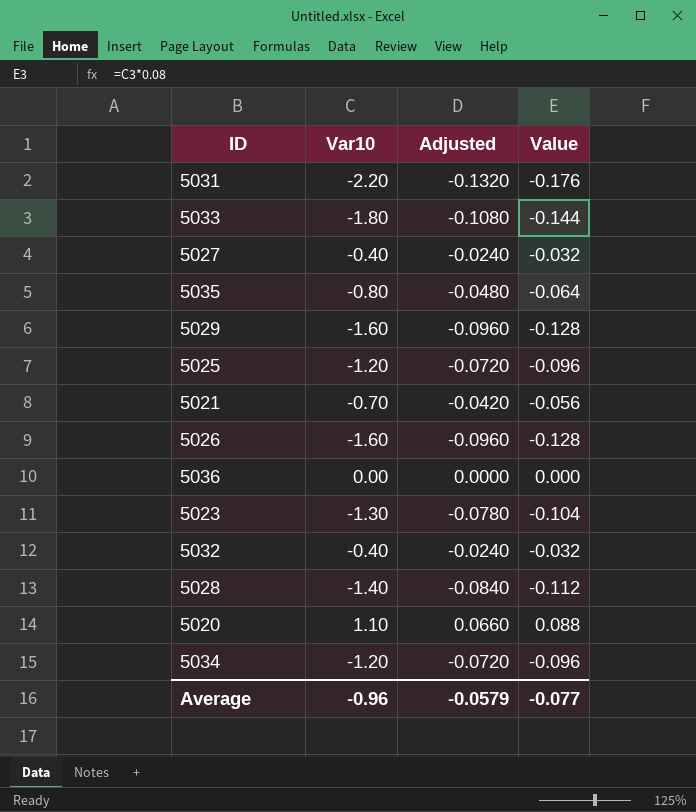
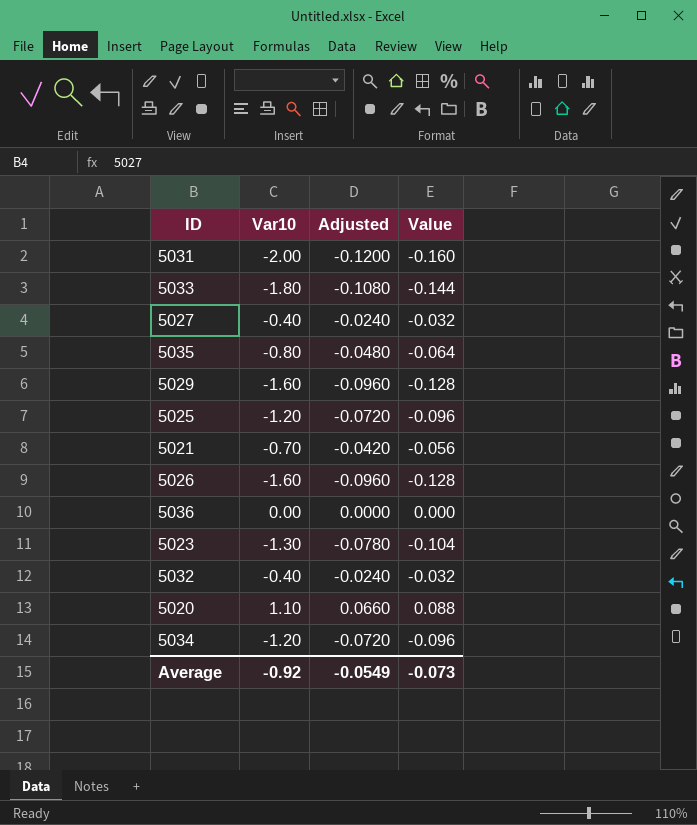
row 5028: -1.40 | -0.0840 | -0.112 -> none
5031 | Var10: -2.20 -> -2.00
5031 | Adjusted: -0.1320 -> -0.1200
5031 | Value: -0.176 -> -0.160
Average | Var10: -0.96 -> -0.92
Average | Adjusted: -0.0579 -> -0.0549
Average | Value: -0.077 -> -0.073

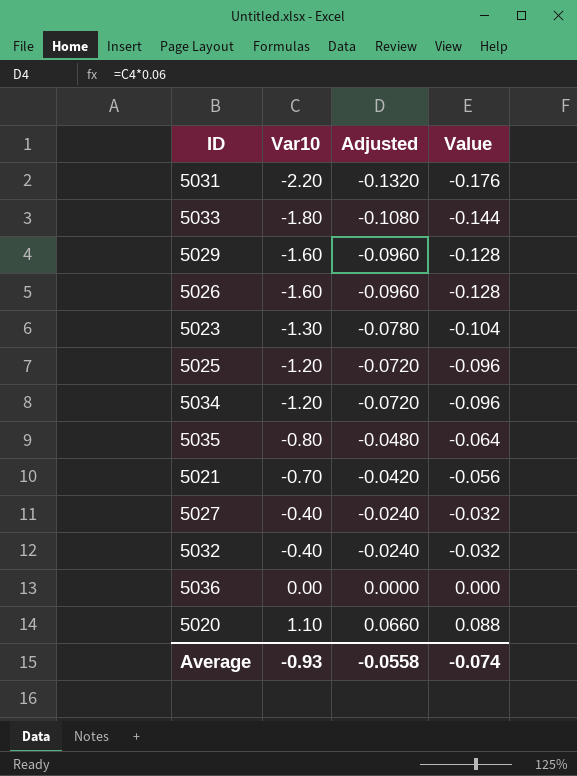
row order: none -> Var10 ascending
5031 | Var10: -2.00 -> -2.20
5031 | Adjusted: -0.1200 -> -0.1320
5031 | Value: -0.160 -> -0.176
Average | Var10: -0.92 -> -0.93
Average | Adjusted: -0.0549 -> -0.0558
Average | Value: -0.073 -> -0.074

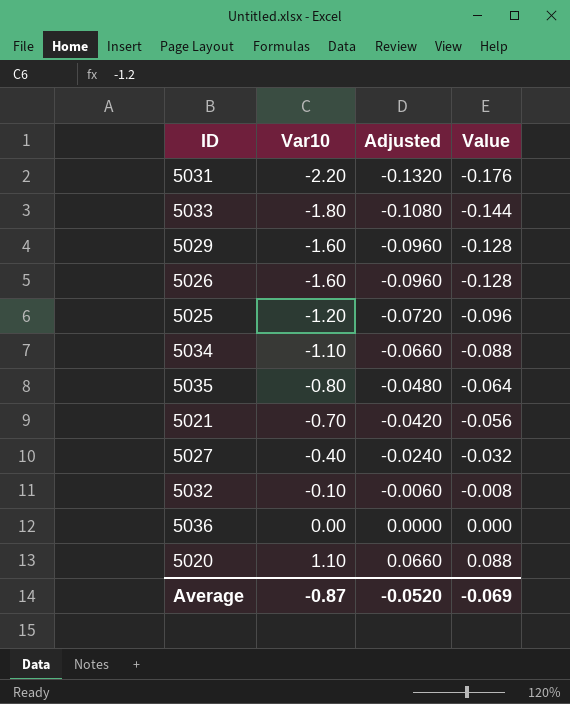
row 5023: -1.30 | -0.0780 | -0.104 -> none
5034 | Var10: -1.20 -> -1.10
5034 | Adjusted: -0.0720 -> -0.0660
5034 | Value: -0.096 -> -0.088
5032 | Var10: -0.40 -> -0.10
5032 | Adjusted: -0.0240 -> -0.0060
5032 | Value: -0.032 -> -0.008
Average | Var10: -0.93 -> -0.87
Average | Adjusted: -0.0558 -> -0.0520
Average | Value: -0.074 -> -0.069

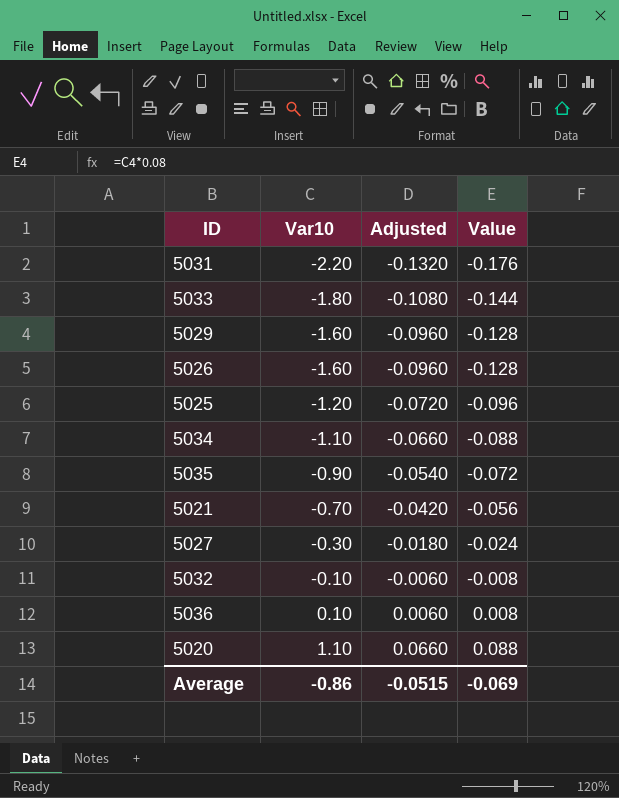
5035 | Var10: -0.80 -> -0.90
5035 | Adjusted: -0.0480 -> -0.0540
5035 | Value: -0.064 -> -0.072
5027 | Var10: -0.40 -> -0.30
5027 | Adjusted: -0.0240 -> -0.0180
5027 | Value: -0.032 -> -0.024
5036 | Var10: 0.00 -> 0.10
5036 | Adjusted: 0.0000 -> 0.0060
5036 | Value: 0.000 -> 0.008
Average | Var10: -0.87 -> -0.86
Average | Adjusted: -0.0520 -> -0.0515

